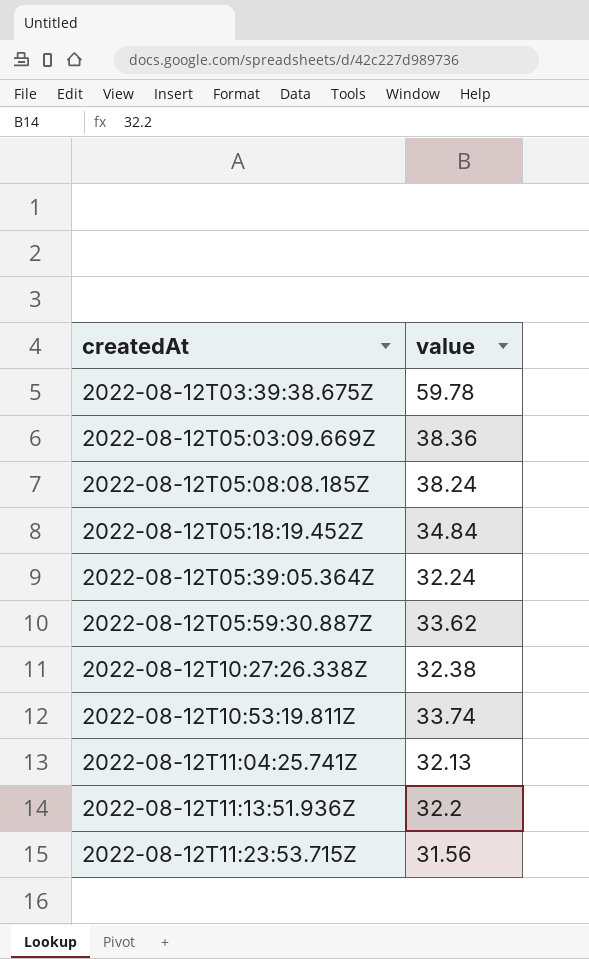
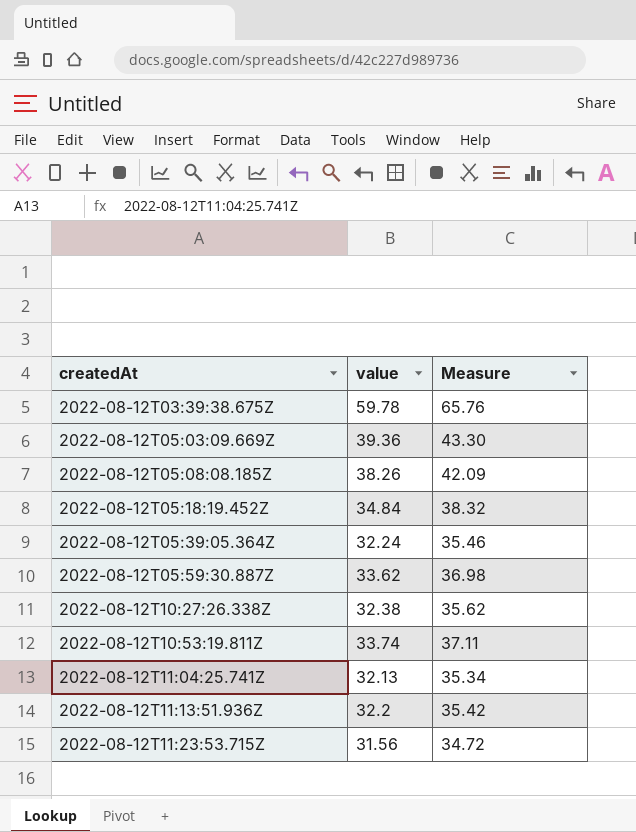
column Measure | formula: none -> [value] * 1.1
2022-08-12T05:03:09.669Z | value: 38.36 -> 39.36
2022-08-12T05:08:08.185Z | value: 38.24 -> 38.26

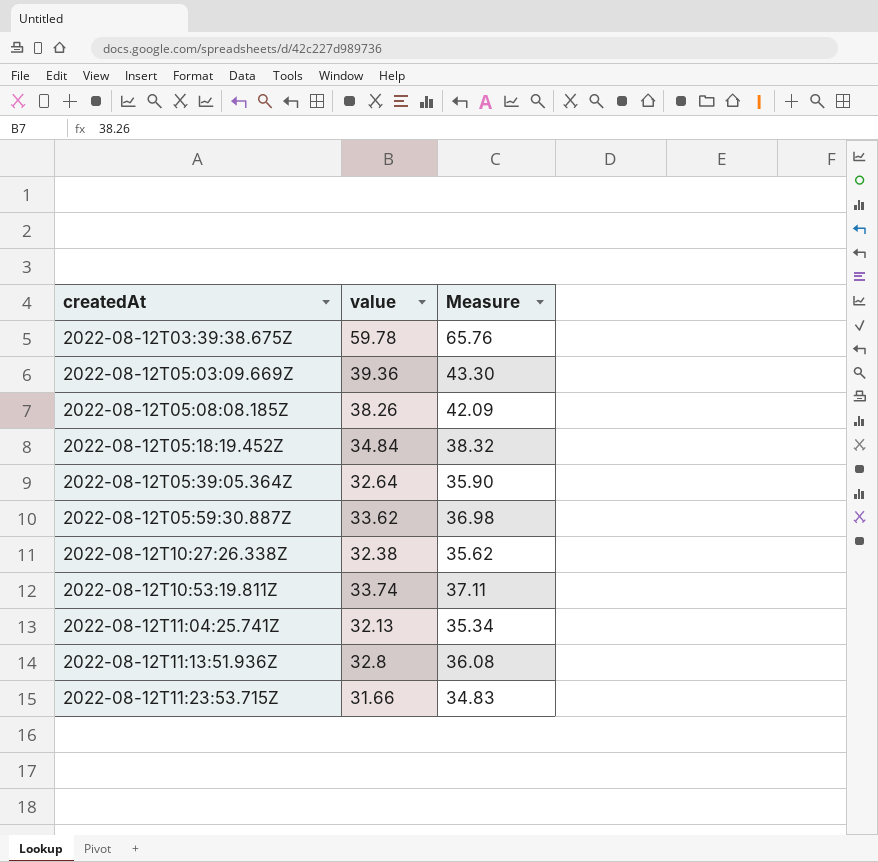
2022-08-12T05:39:05.364Z | value: 32.24 -> 32.64
2022-08-12T05:39:05.364Z | Measure: 35.46 -> 35.90
2022-08-12T11:13:51.936Z | value: 32.2 -> 32.8
2022-08-12T11:13:51.936Z | Measure: 35.42 -> 36.08
2022-08-12T11:23:53.715Z | value: 31.56 -> 31.66
2022-08-12T11:23:53.715Z | Measure: 34.72 -> 34.83

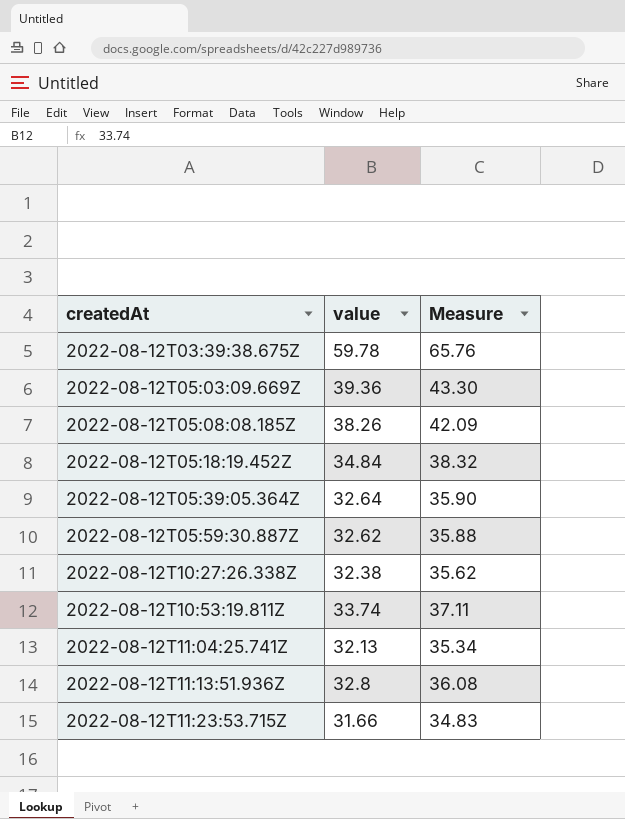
2022-08-12T05:59:30.887Z | value: 33.62 -> 32.62
2022-08-12T05:59:30.887Z | Measure: 36.98 -> 35.88

